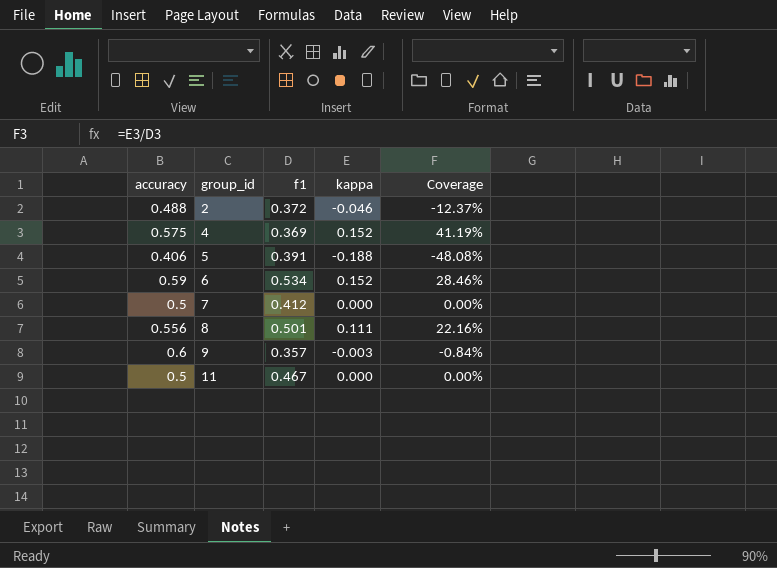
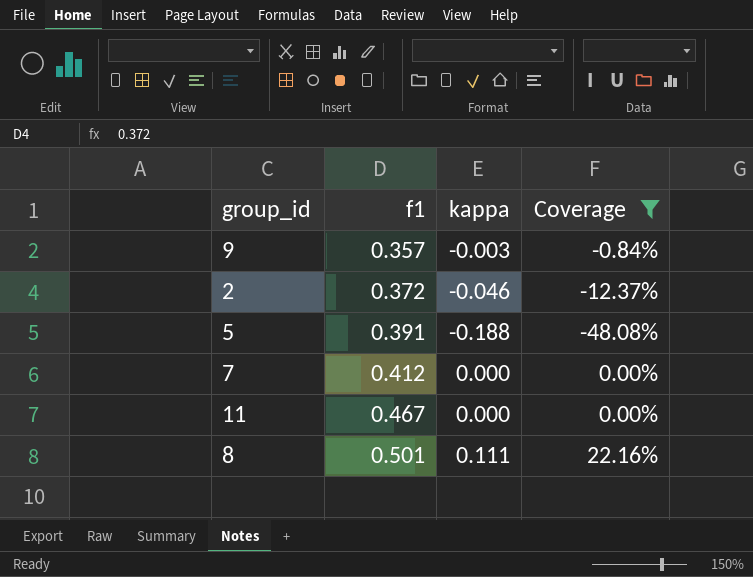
filter: none -> Coverage <= 22.16%
row order: group_id ascending -> f1 ascending
column accuracy | position: 1 -> none

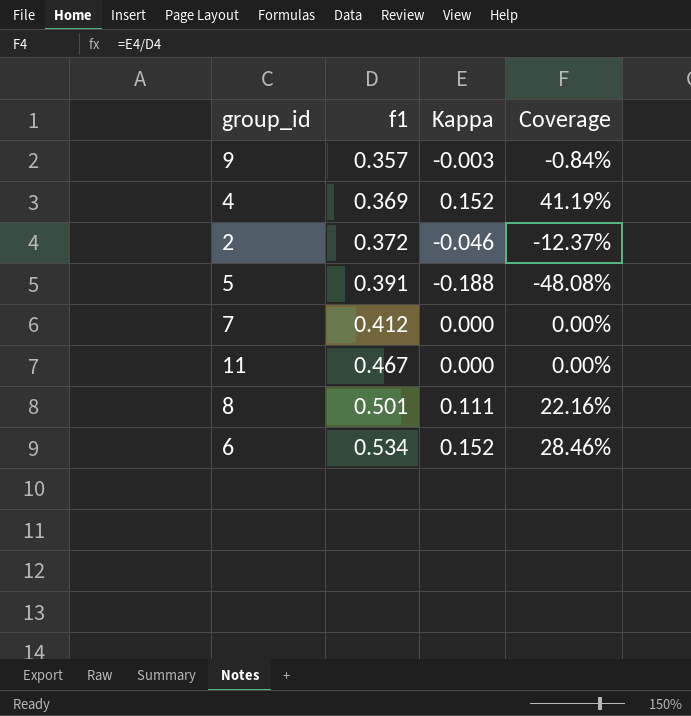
filter: Coverage <= 22.16% -> none
column name: kappa -> Kappa

